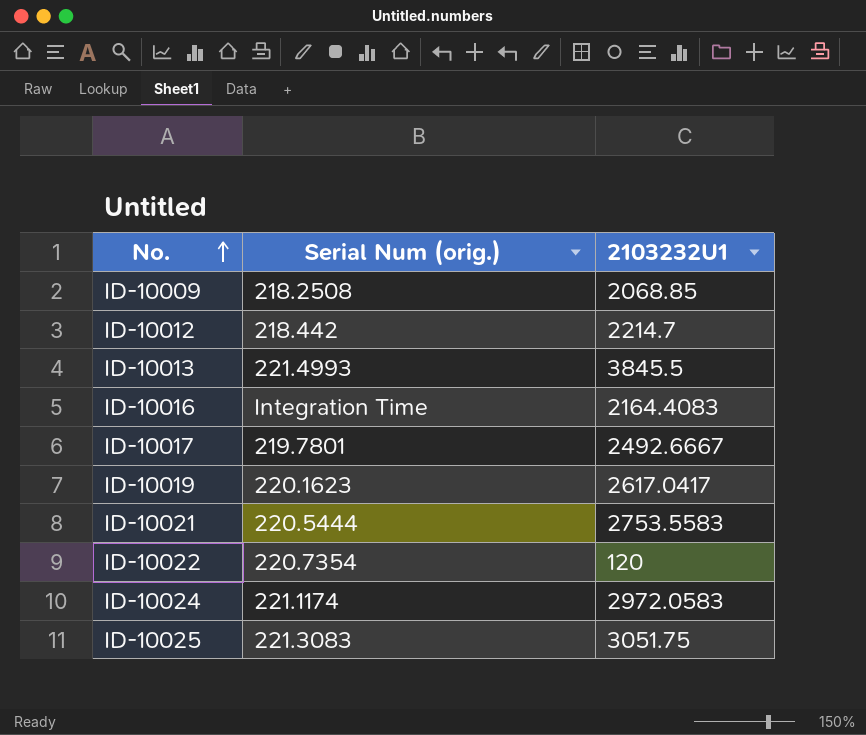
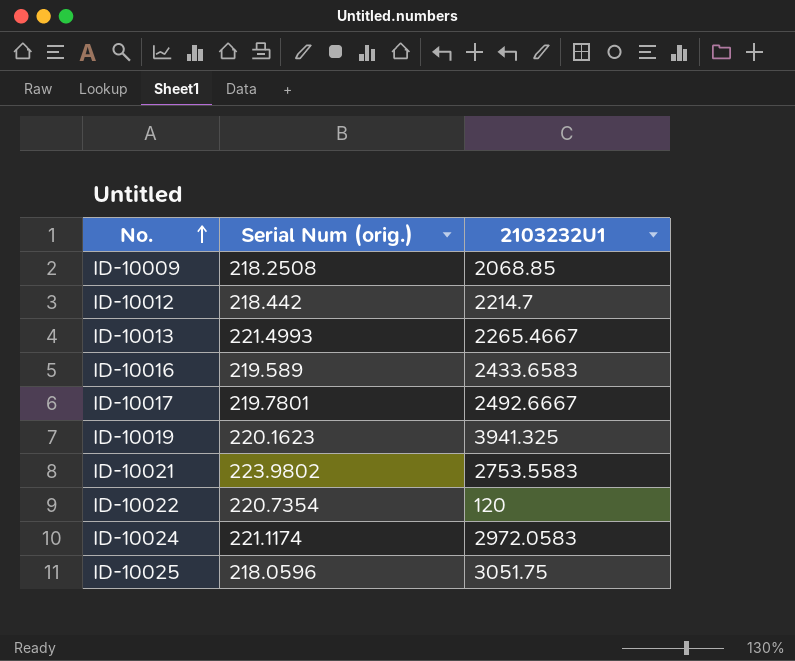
ID-10013 | 2103232U1: 3845.5 -> 2265.4667
ID-10016 | Serial Num (orig.): Integration Time -> 219.589
ID-10016 | 2103232U1: 2164.4083 -> 2433.6583
ID-10019 | 2103232U1: 2617.0417 -> 3941.325
ID-10021 | Serial Num (orig.): 220.5444 -> 223.9802
ID-10025 | Serial Num (orig.): 221.3083 -> 218.0596

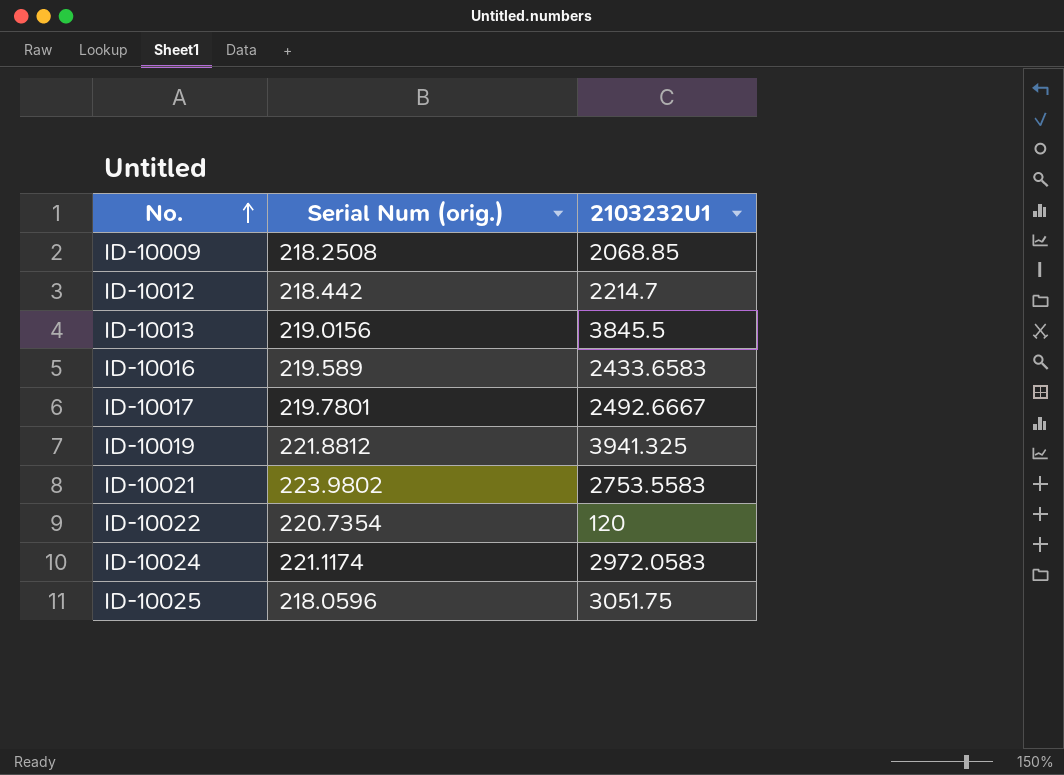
ID-10013 | Serial Num (orig.): 221.4993 -> 219.0156
ID-10013 | 2103232U1: 2265.4667 -> 3845.5
ID-10019 | Serial Num (orig.): 220.1623 -> 221.8812

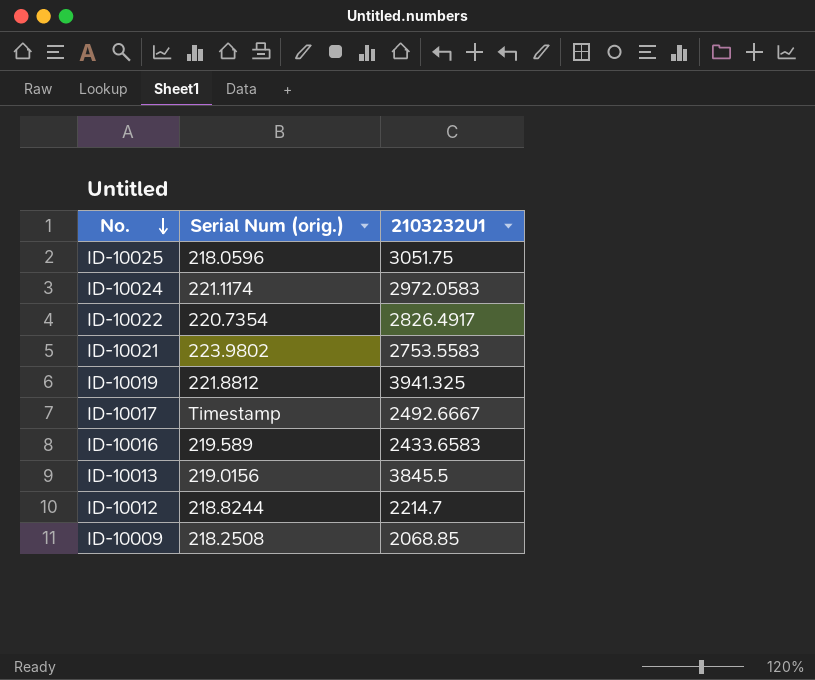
row order: No. ascending -> No. descending
ID-10022 | 2103232U1: 120 -> 2826.4917
ID-10017 | Serial Num (orig.): 219.7801 -> Timestamp
ID-10012 | Serial Num (orig.): 218.442 -> 218.8244

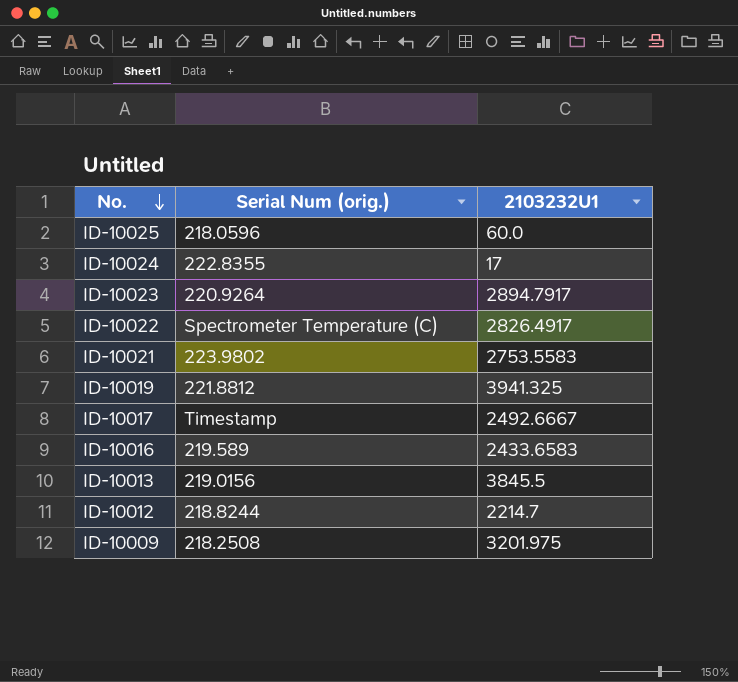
ID-10025 | 2103232U1: 3051.75 -> 60.0
ID-10024 | Serial Num (orig.): 221.1174 -> 222.8355
ID-10024 | 2103232U1: 2972.0583 -> 17
row ID-10023: none -> 220.9264 | 2894.7917
ID-10022 | Serial Num (orig.): 220.7354 -> Spectrometer Temperature (C)
ID-10009 | 2103232U1: 2068.85 -> 3201.975

